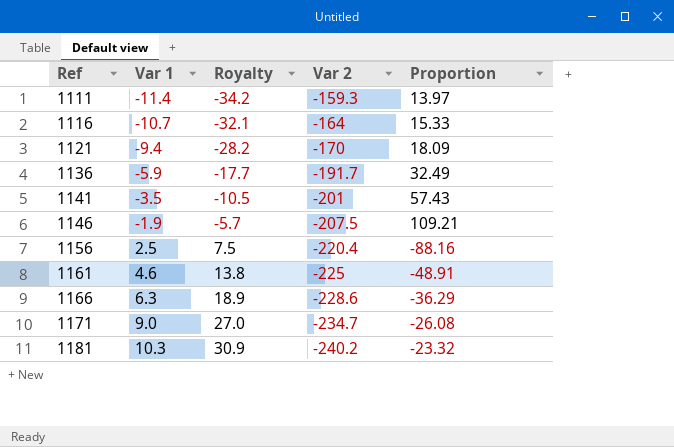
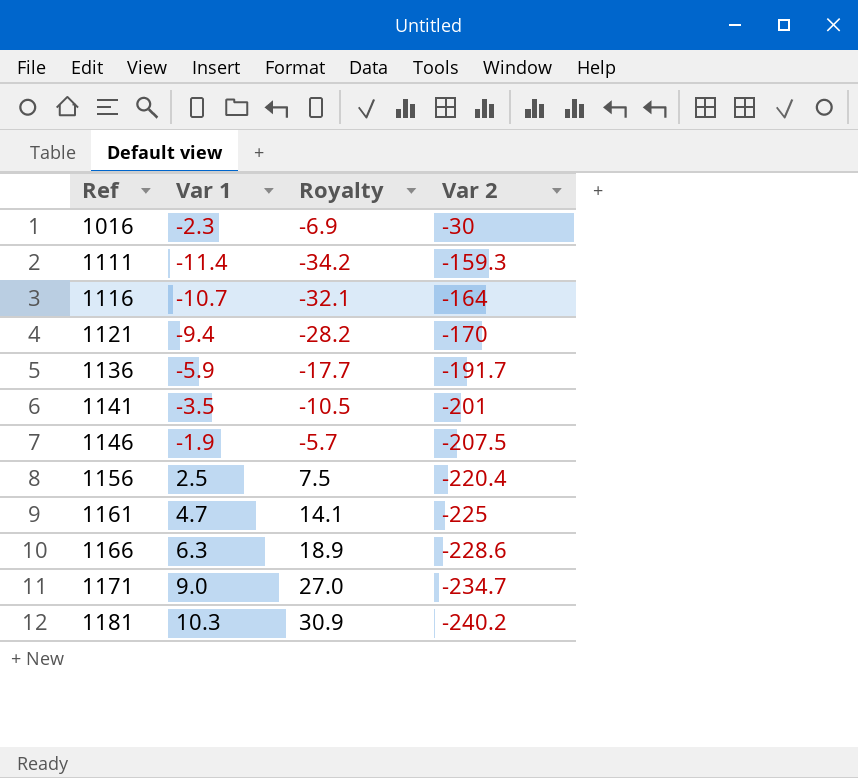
column Proportion | formula: [Var 2] / [Var 1] -> none
row 1016: none -> -2.3 | -6.9 | -30
1161 | Var 1: 4.6 -> 4.7
1161 | Royalty: 13.8 -> 14.1

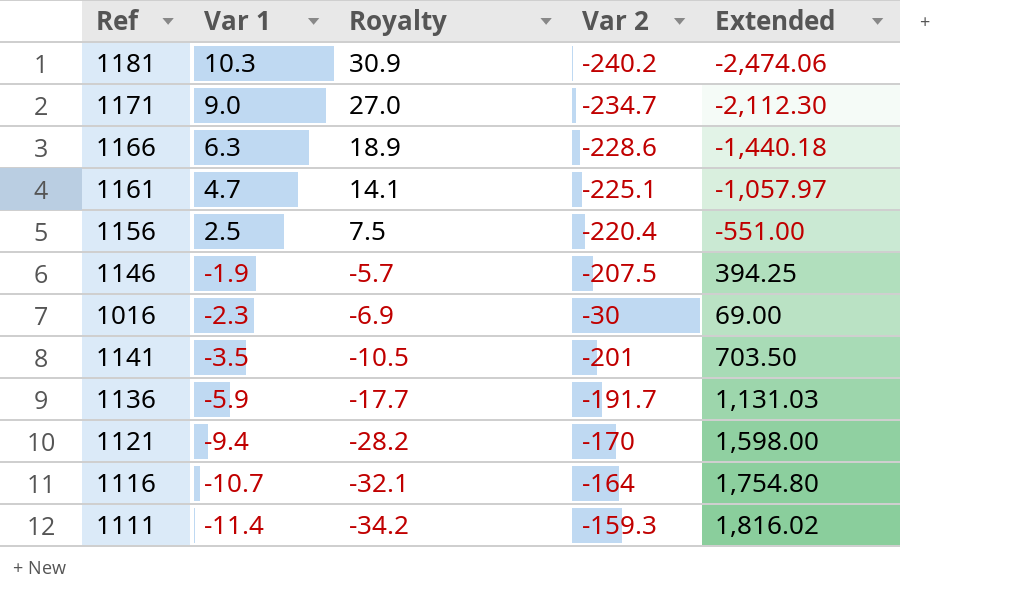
row order: Ref ascending -> Var 1 descending
column Extended | formula: none -> [Var 1] * [Var 2]
1161 | Var 2: -225 -> -225.1

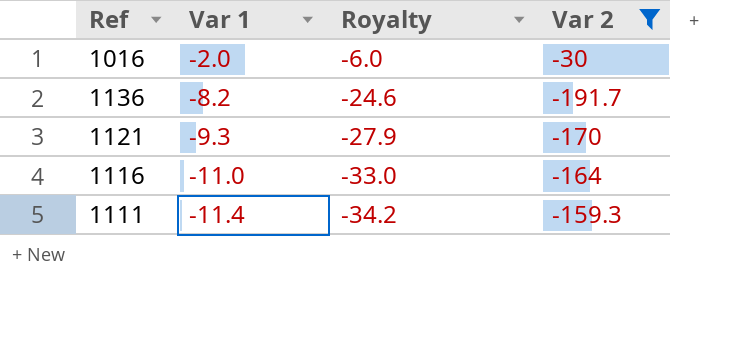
filter: none -> Var 2 >= -191.7
column Extended | formula: [Var 1] * [Var 2] -> none
1016 | Var 1: -2.3 -> -2.0
1016 | Royalty: -6.9 -> -6.0
1136 | Var 1: -5.9 -> -8.2
1136 | Royalty: -17.7 -> -24.6
1121 | Var 1: -9.4 -> -9.3
1121 | Royalty: -28.2 -> -27.9
1116 | Var 1: -10.7 -> -11.0
1116 | Royalty: -32.1 -> -33.0

